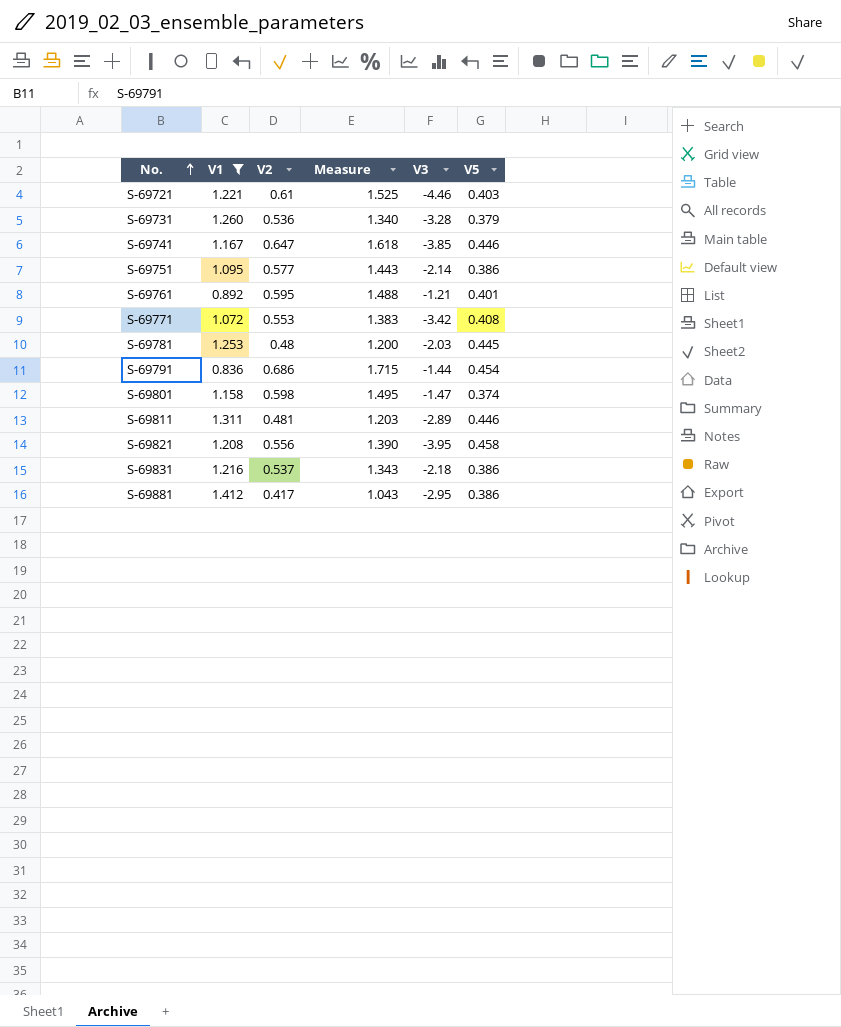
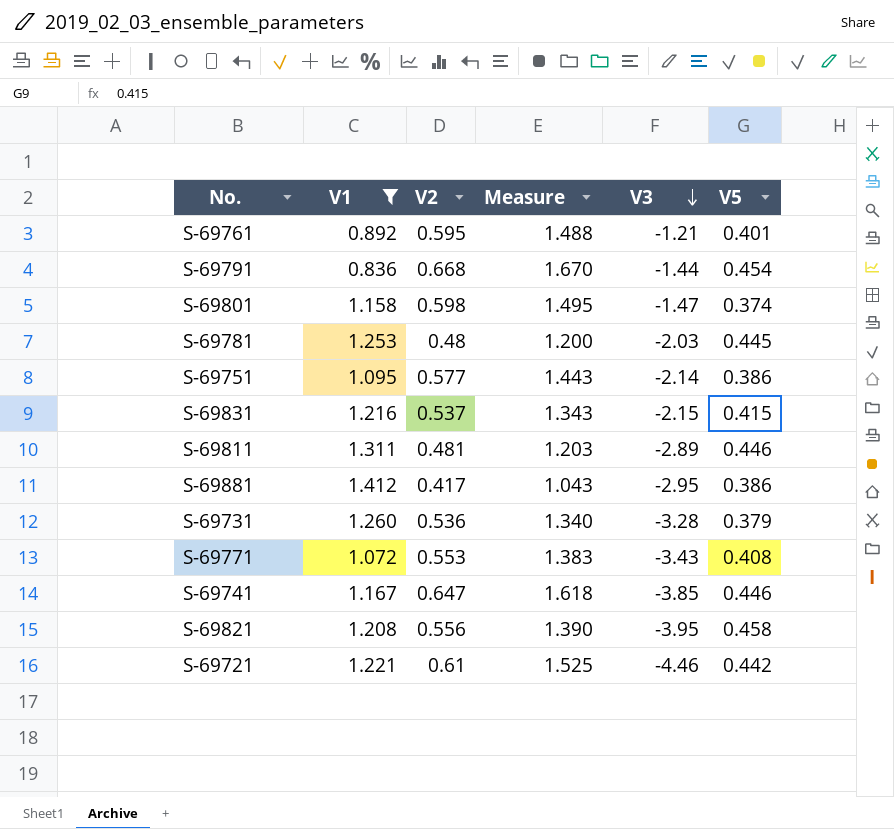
row order: No. ascending -> V3 descending
S-69791 | V2: 0.686 -> 0.668
S-69791 | Measure: 1.715 -> 1.670
S-69831 | V3: -2.18 -> -2.15
S-69831 | V5: 0.386 -> 0.415
S-69771 | V3: -3.42 -> -3.43
S-69721 | V5: 0.403 -> 0.442

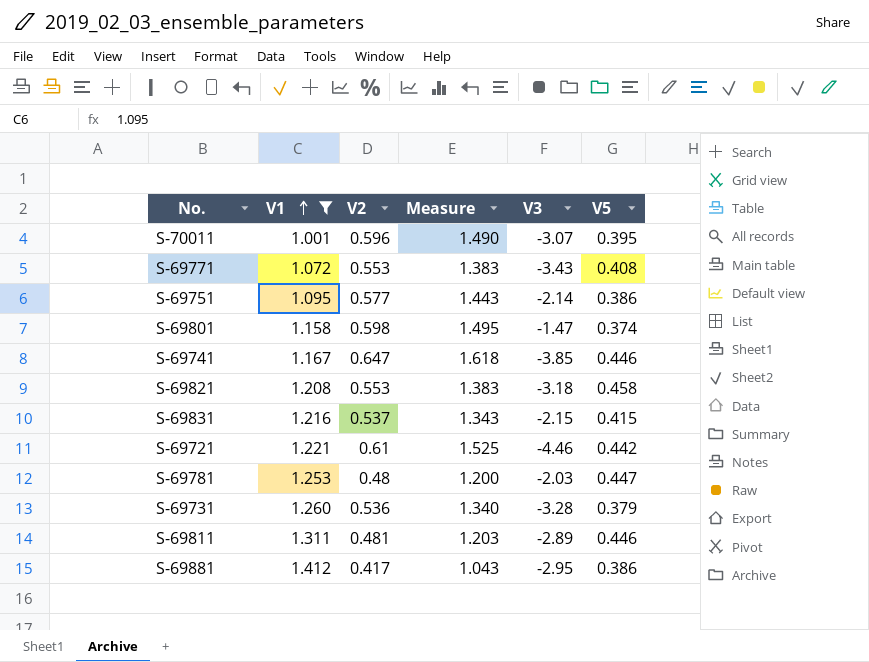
row order: V3 descending -> V1 ascending
row S-69761: 0.892 | 0.595 | 1.488 | -1.21 | 0.401 -> none
row S-69791: 0.836 | 0.668 | 1.670 | -1.44 | 0.454 -> none
row S-70011: none -> 1.001 | 0.596 | 1.490 | -3.07 | 0.395
S-69821 | V2: 0.556 -> 0.553
S-69821 | Measure: 1.390 -> 1.383
S-69821 | V3: -3.95 -> -3.18
S-69781 | V5: 0.445 -> 0.447

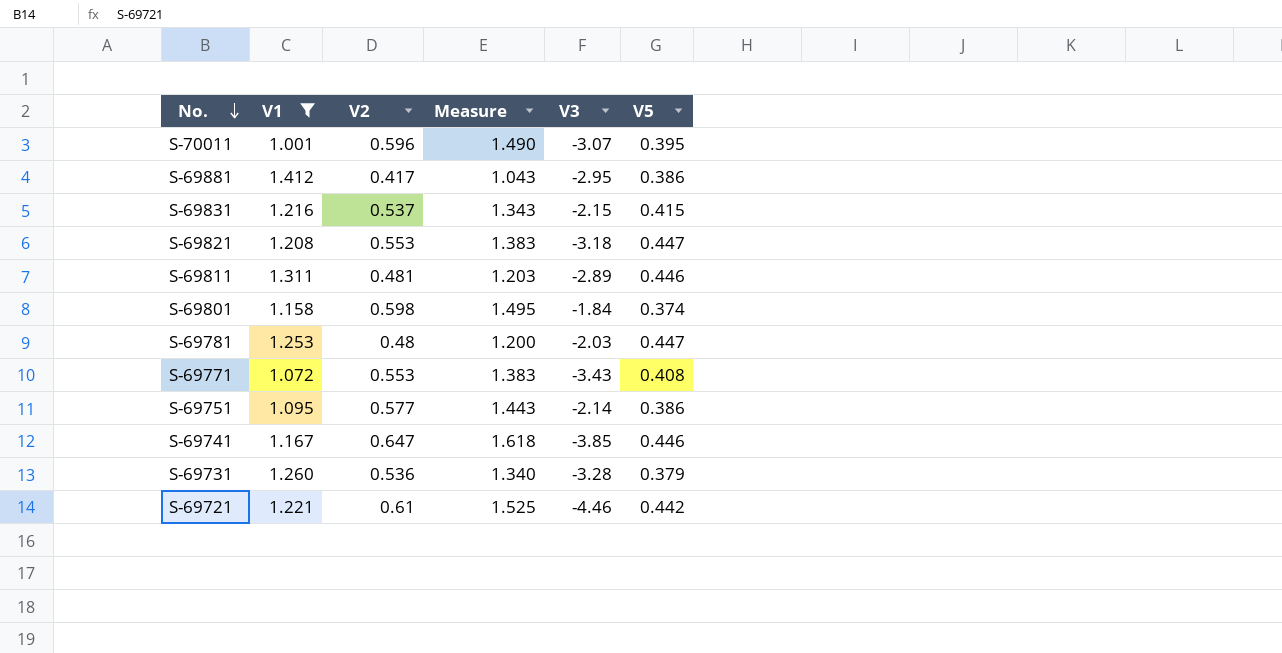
row order: V1 ascending -> No. descending
S-69821 | V5: 0.458 -> 0.447
S-69801 | V3: -1.47 -> -1.84

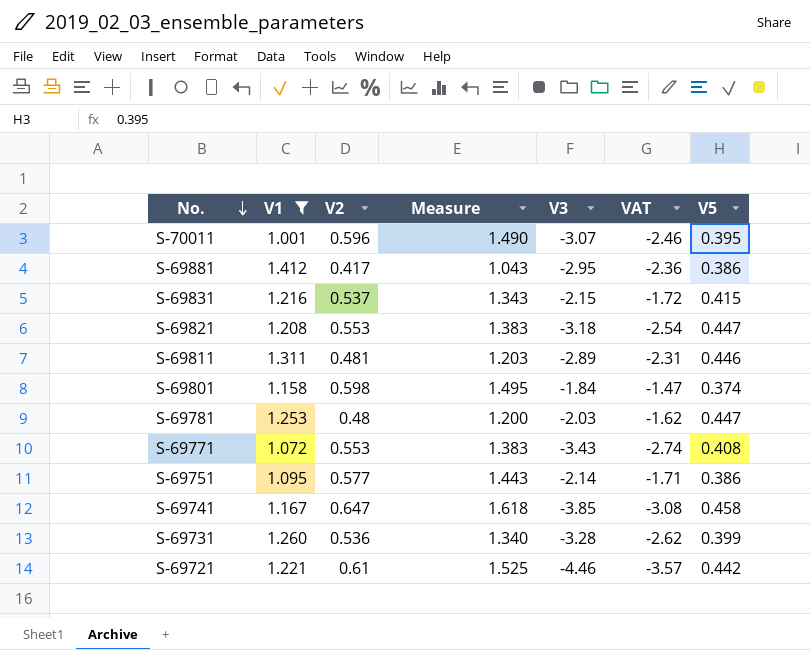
column VAT | formula: none -> [V3] * 0.8
S-69741 | V5: 0.446 -> 0.458
S-69731 | V5: 0.379 -> 0.399

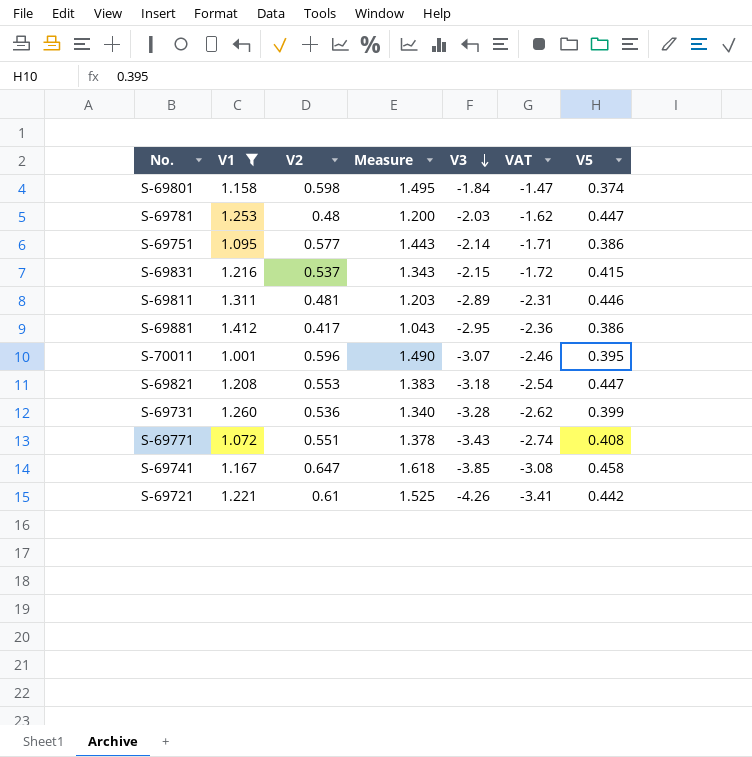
row order: No. descending -> V3 descending
S-69771 | V2: 0.553 -> 0.551
S-69771 | Measure: 1.383 -> 1.378
S-69721 | V3: -4.46 -> -4.26
S-69721 | VAT: -3.57 -> -3.41

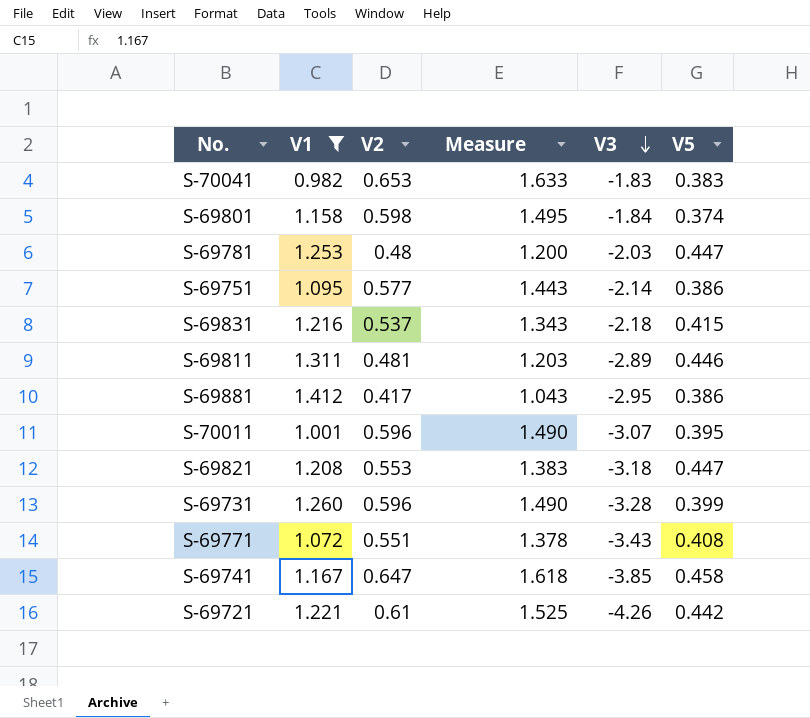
column VAT | formula: [V3] * 0.8 -> none
row S-70041: none -> 0.982 | 0.653 | 1.633 | -1.83 | 0.383
S-69831 | V3: -2.15 -> -2.18
S-69731 | V2: 0.536 -> 0.596
S-69731 | Measure: 1.340 -> 1.490

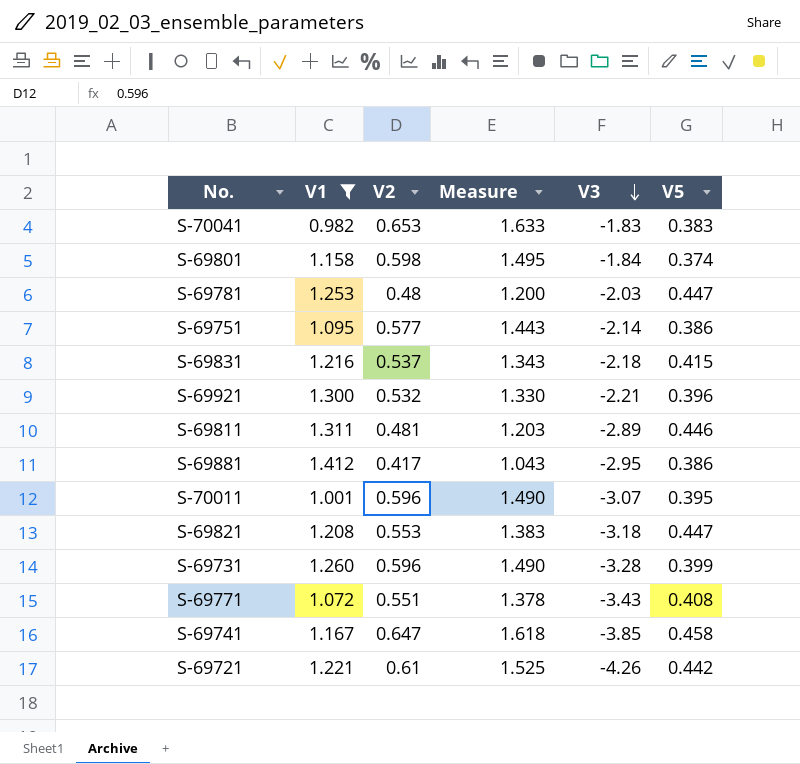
row S-69921: none -> 1.300 | 0.532 | 1.330 | -2.21 | 0.396

